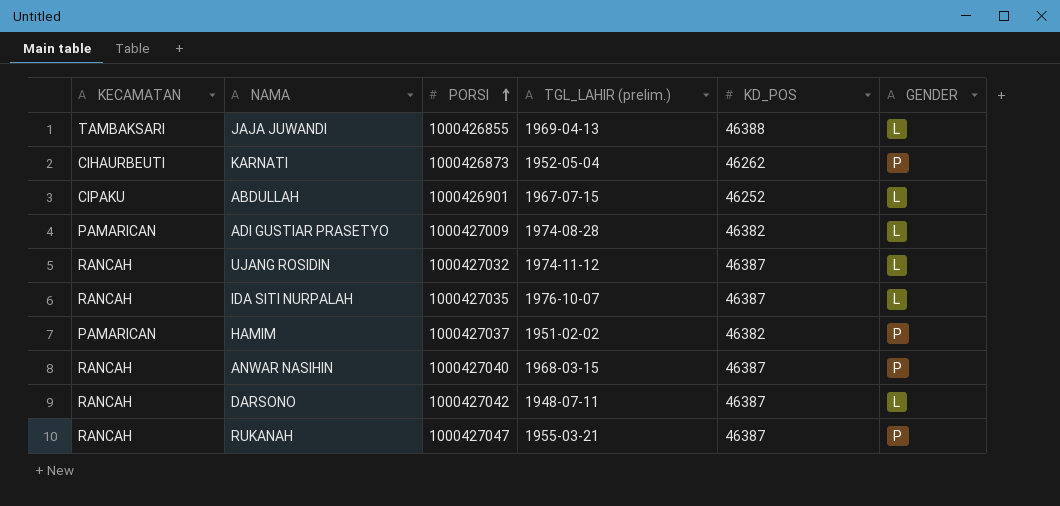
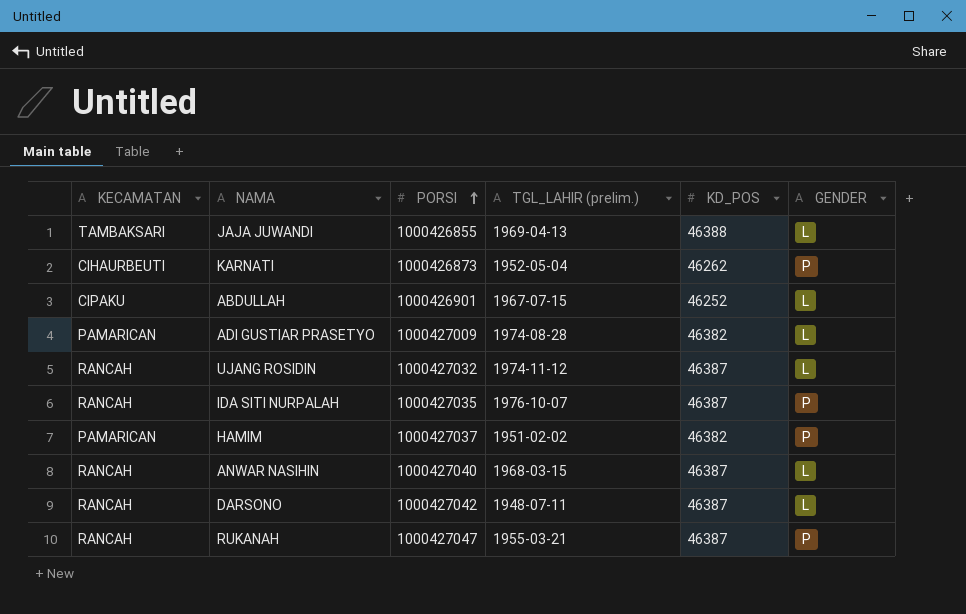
IDA SITI NURPALAH | GENDER: L -> P
ANWAR NASIHIN | GENDER: P -> L

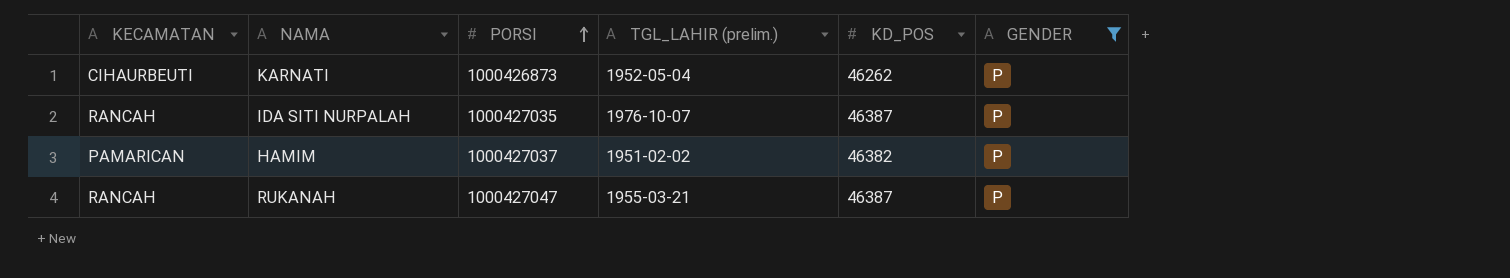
filter: none -> GENDER = P

